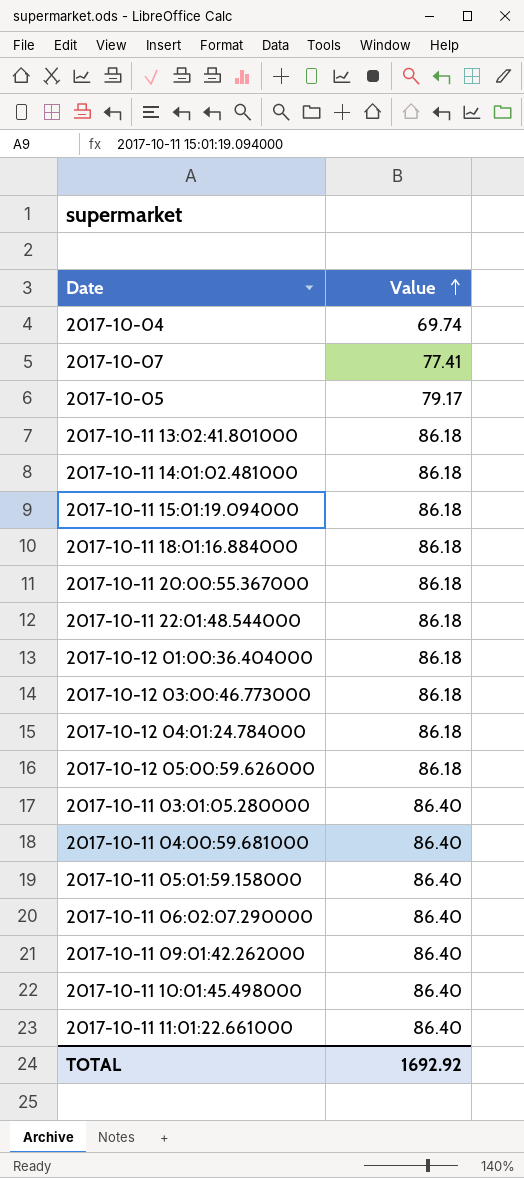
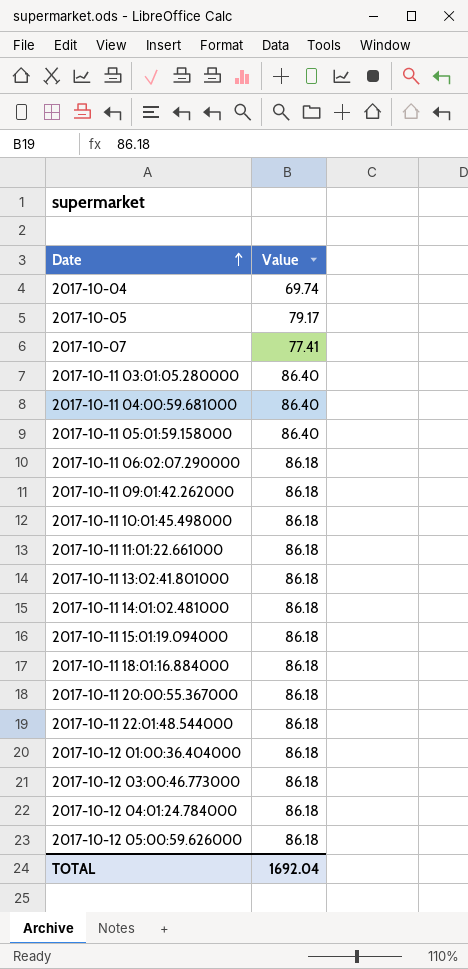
row order: Value ascending -> Date ascending
2017-10-11 06:02:07.290000 | Value: 86.40 -> 86.18
2017-10-11 09:01:42.262000 | Value: 86.40 -> 86.18
2017-10-11 10:01:45.498000 | Value: 86.40 -> 86.18
2017-10-11 11:01:22.661000 | Value: 86.40 -> 86.18
TOTAL | Value: 1692.92 -> 1692.04

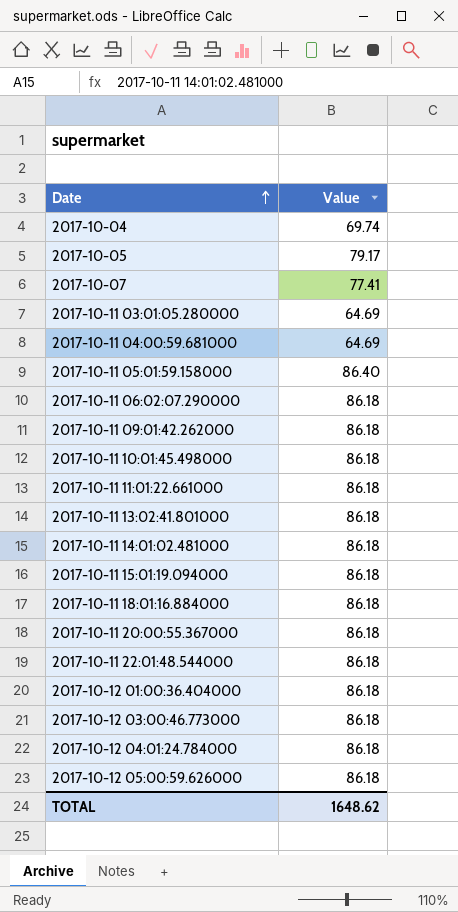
2017-10-11 03:01:05.280000 | Value: 86.40 -> 64.69
2017-10-11 04:00:59.681000 | Value: 86.40 -> 64.69
TOTAL | Value: 1692.04 -> 1648.62

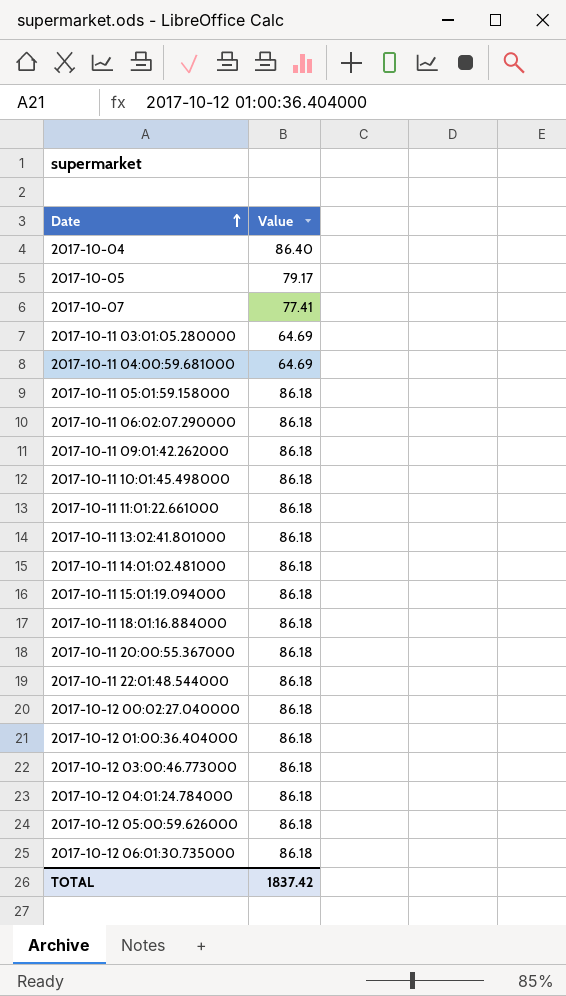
2017-10-04 | Value: 69.74 -> 86.40
2017-10-11 05:01:59.158000 | Value: 86.40 -> 86.18
row 2017-10-12 00:02:27.040000: none -> 86.18
row 2017-10-12 06:01:30.735000: none -> 86.18
TOTAL | Value: 1648.62 -> 1837.42

